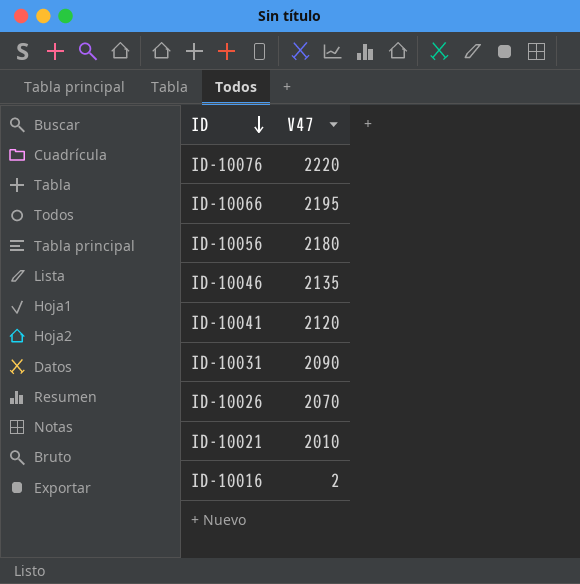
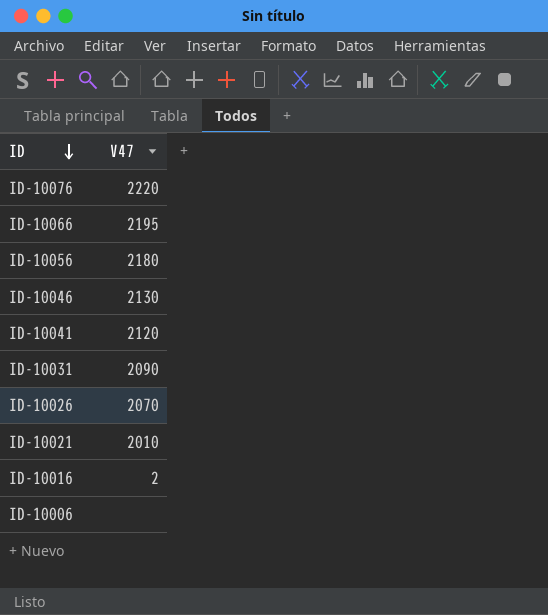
ID-10046 | V47: 2135 -> 2130
row ID-10006: none -> none

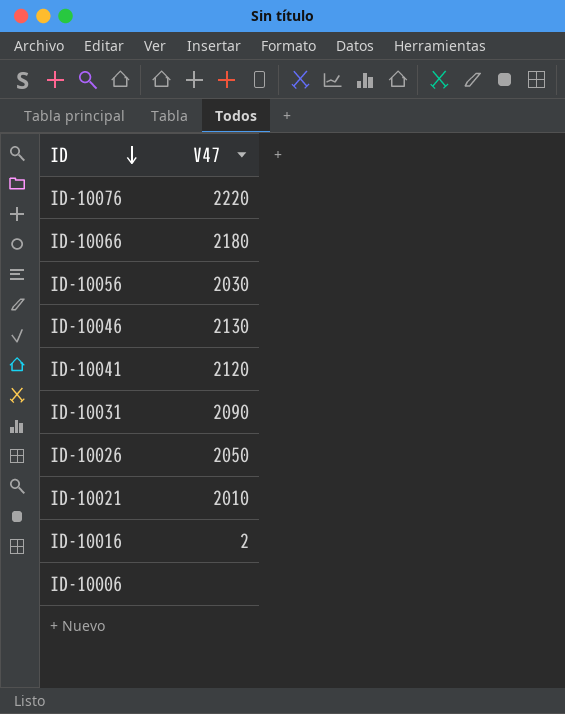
ID-10066 | V47: 2195 -> 2180
ID-10056 | V47: 2180 -> 2030
ID-10026 | V47: 2070 -> 2050

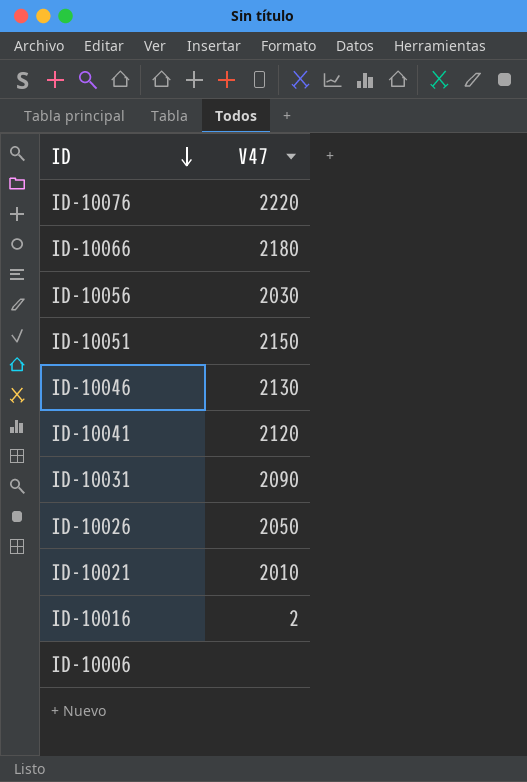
row ID-10051: none -> 2150

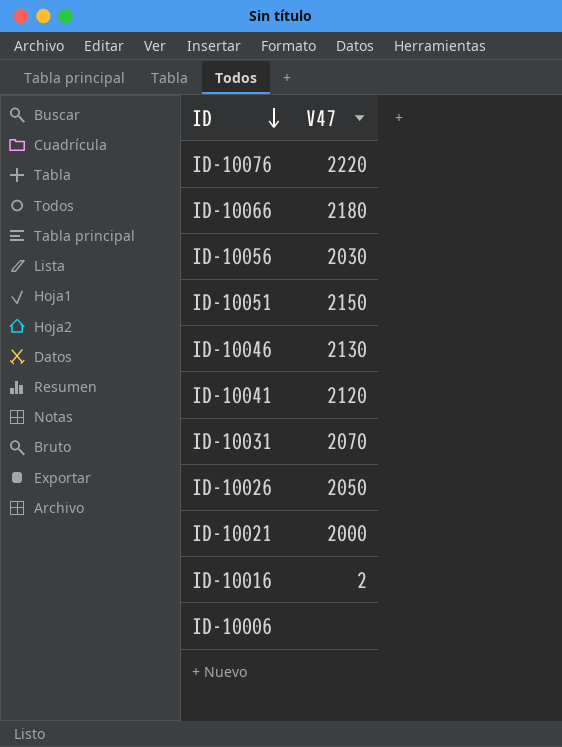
ID-10031 | V47: 2090 -> 2070
ID-10021 | V47: 2010 -> 2000

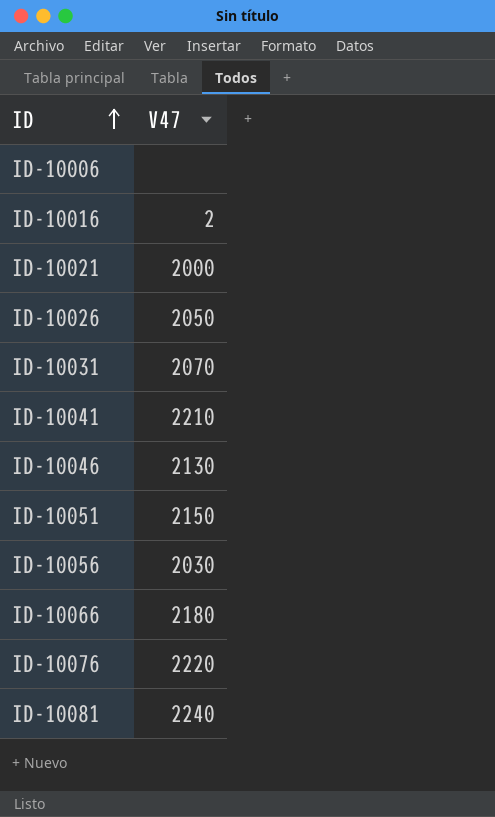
row order: ID descending -> ID ascending
ID-10041 | V47: 2120 -> 2210
row ID-10081: none -> 2240

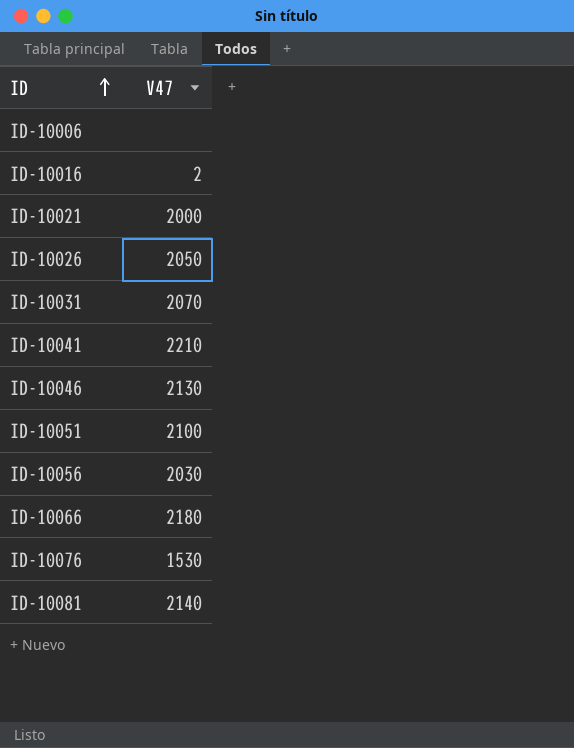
ID-10051 | V47: 2150 -> 2100
ID-10076 | V47: 2220 -> 1530
ID-10081 | V47: 2240 -> 2140

